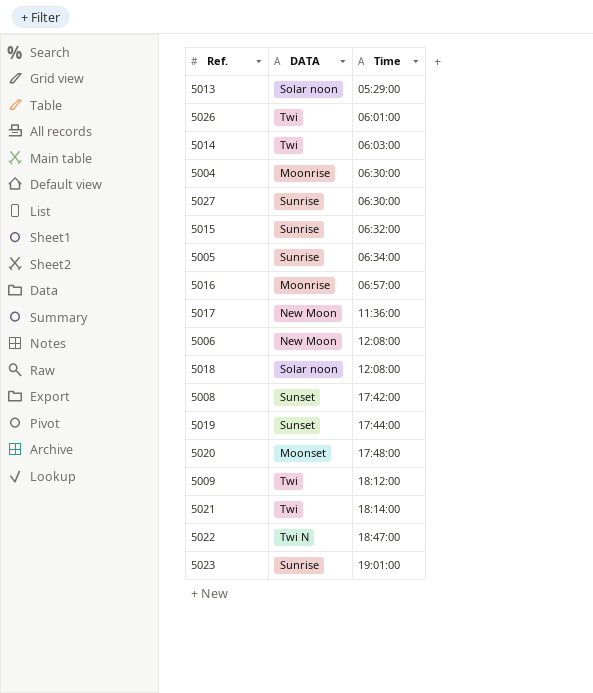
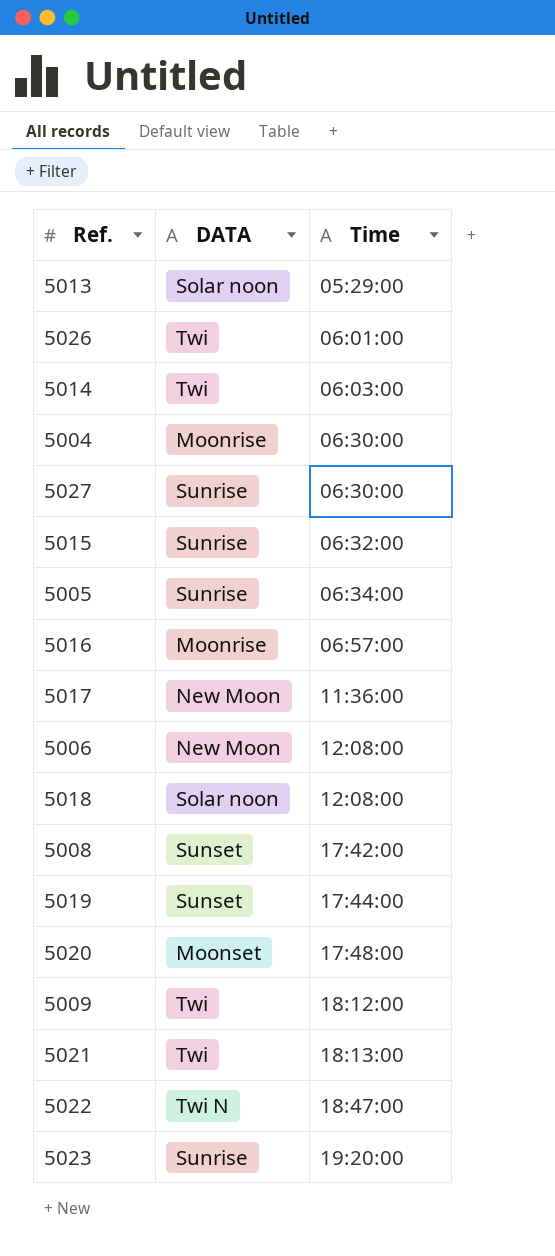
5021 | Time: 18:14:00 -> 18:13:00
5023 | Time: 19:01:00 -> 19:20:00

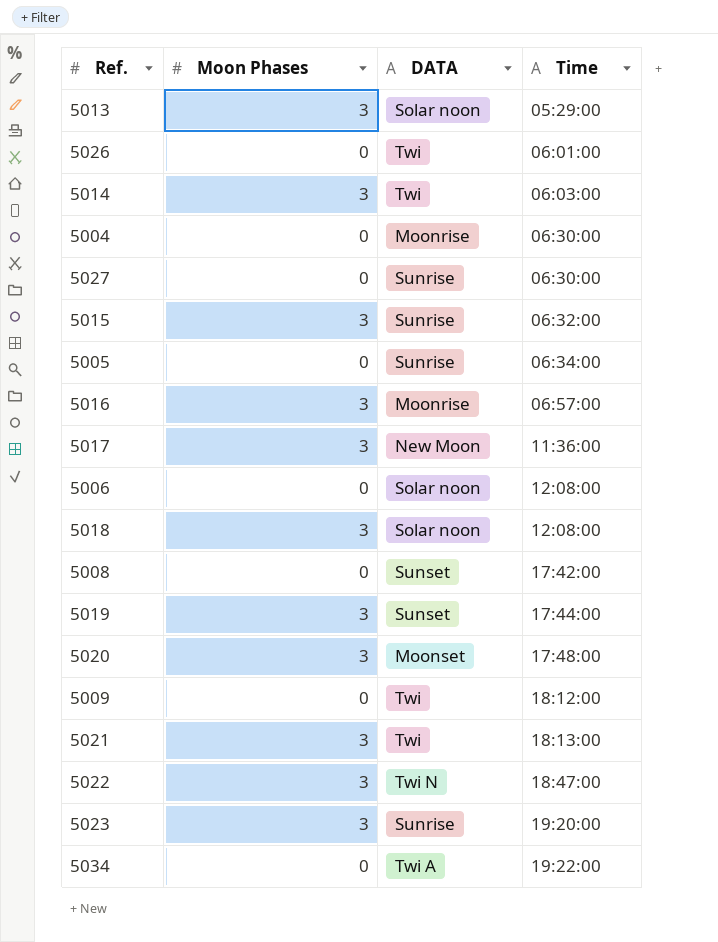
column Moon Phases | position: none -> 2
5006 | DATA: New Moon -> Solar noon
row 5034: none -> 0 | Twi A | 19:22:00

